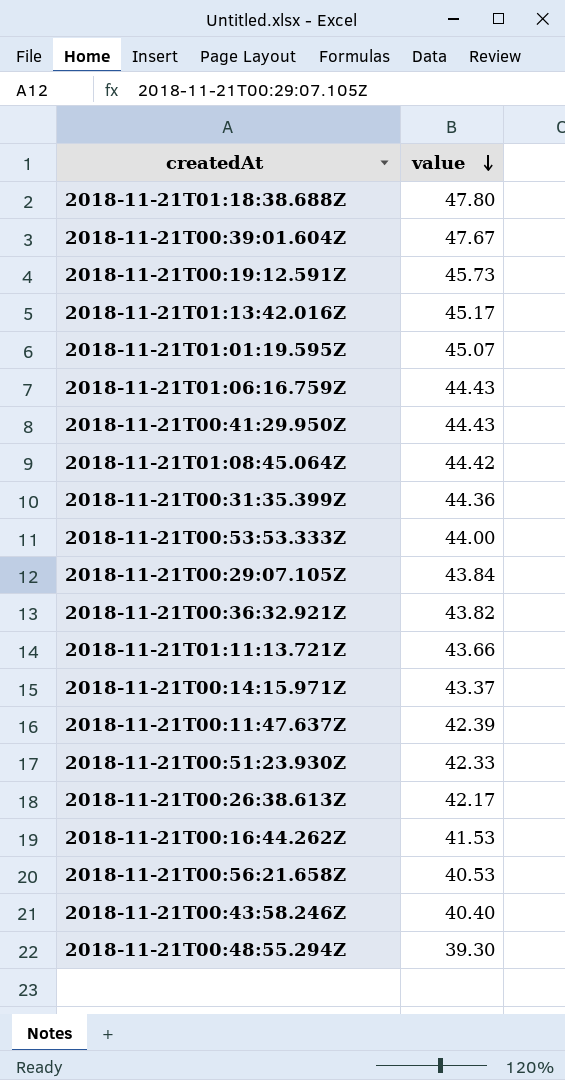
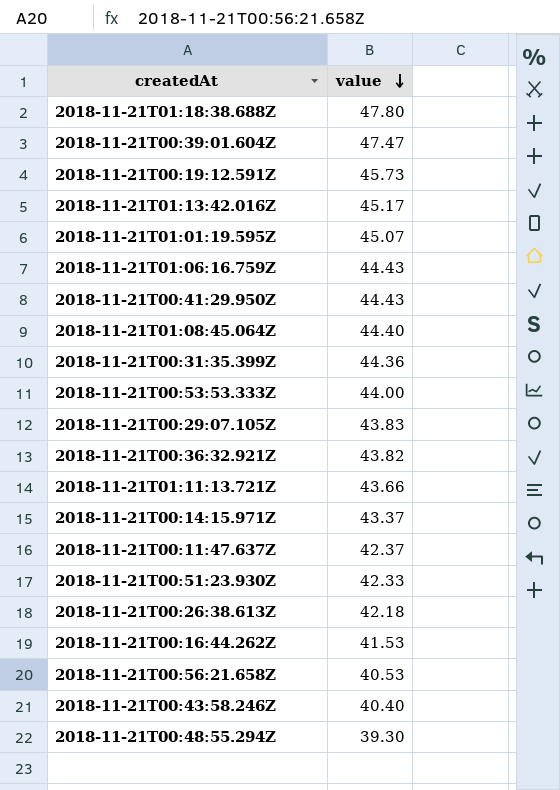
2018-11-21T00:39:01.604Z | value: 47.67 -> 47.47
2018-11-21T01:08:45.064Z | value: 44.42 -> 44.40
2018-11-21T00:29:07.105Z | value: 43.84 -> 43.83
2018-11-21T00:11:47.637Z | value: 42.39 -> 42.37
2018-11-21T00:26:38.613Z | value: 42.17 -> 42.18

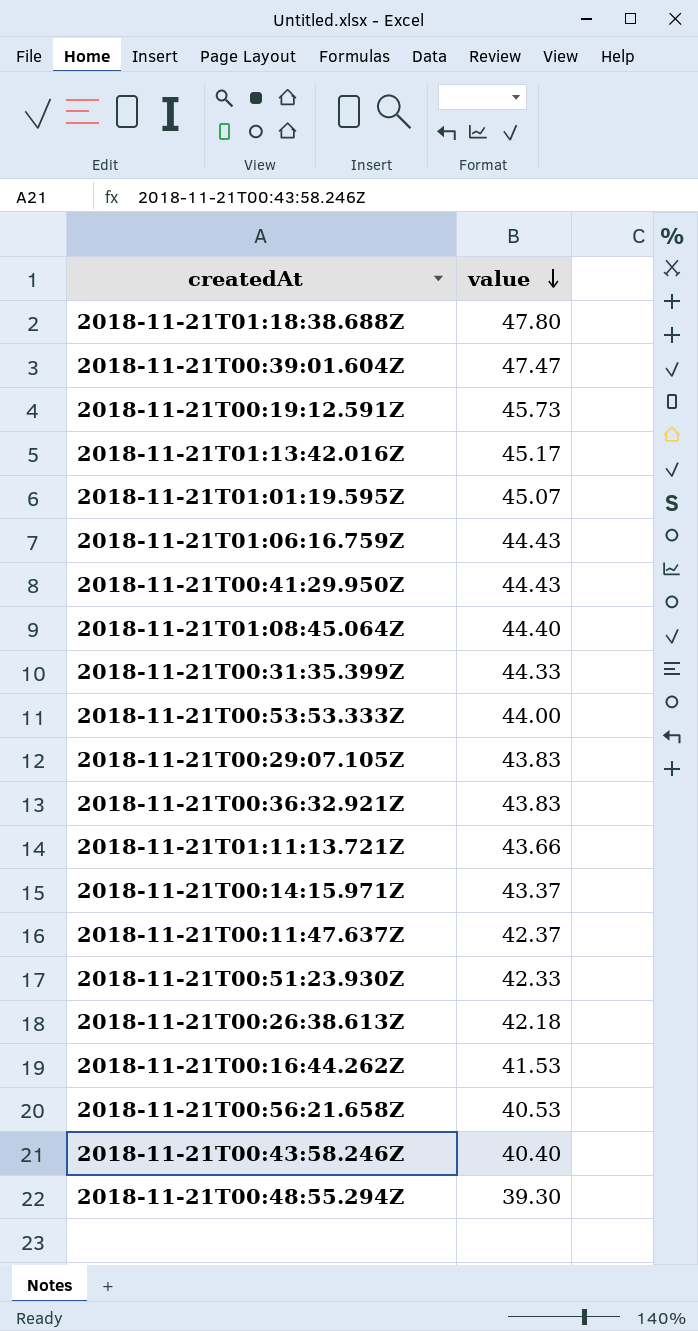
2018-11-21T00:31:35.399Z | value: 44.36 -> 44.33
2018-11-21T00:36:32.921Z | value: 43.82 -> 43.83

